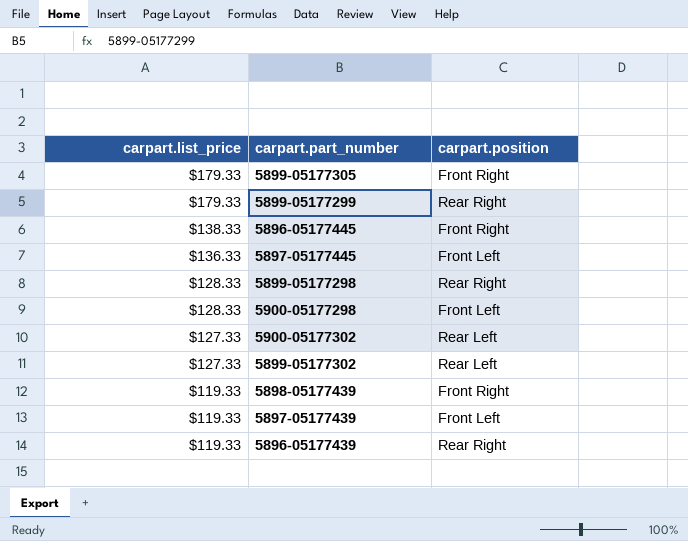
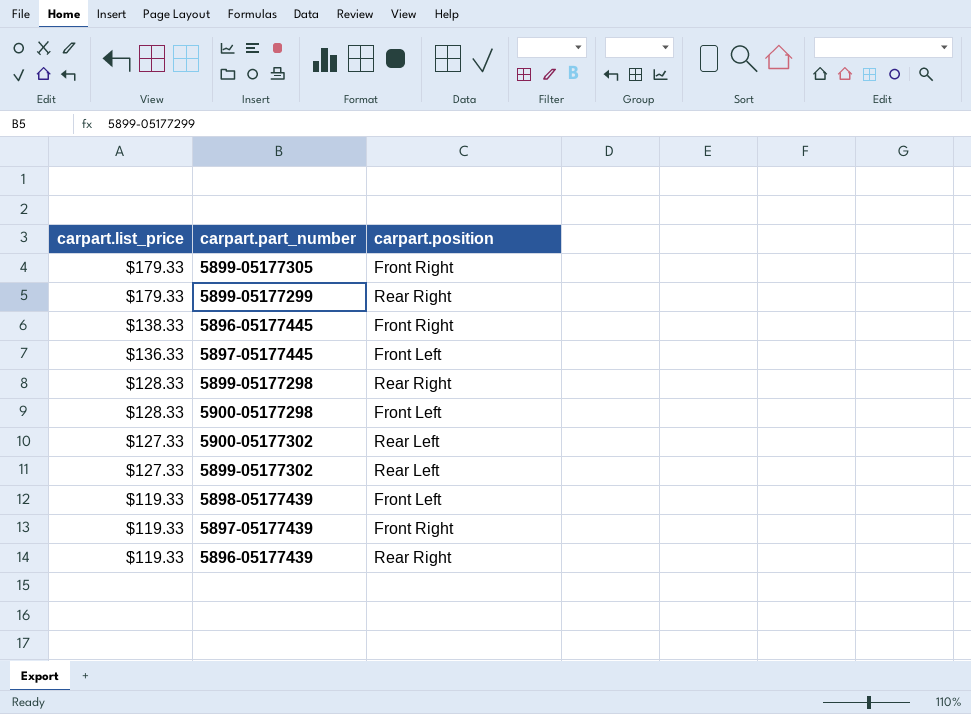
5898-05177439 | carpart.position: Front Right -> Front Left
5897-05177439 | carpart.position: Front Left -> Front Right

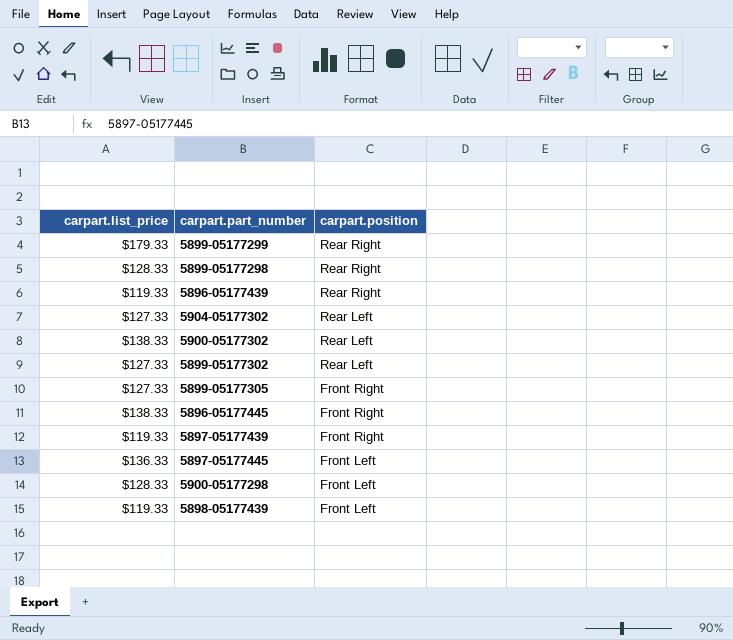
row order: carpart.list_price descending -> carpart.position descending
row 5904-05177302: none -> $127.33 | Rear Left
5900-05177302 | carpart.list_price: $127.33 -> $138.33
5899-05177305 | carpart.list_price: $179.33 -> $127.33

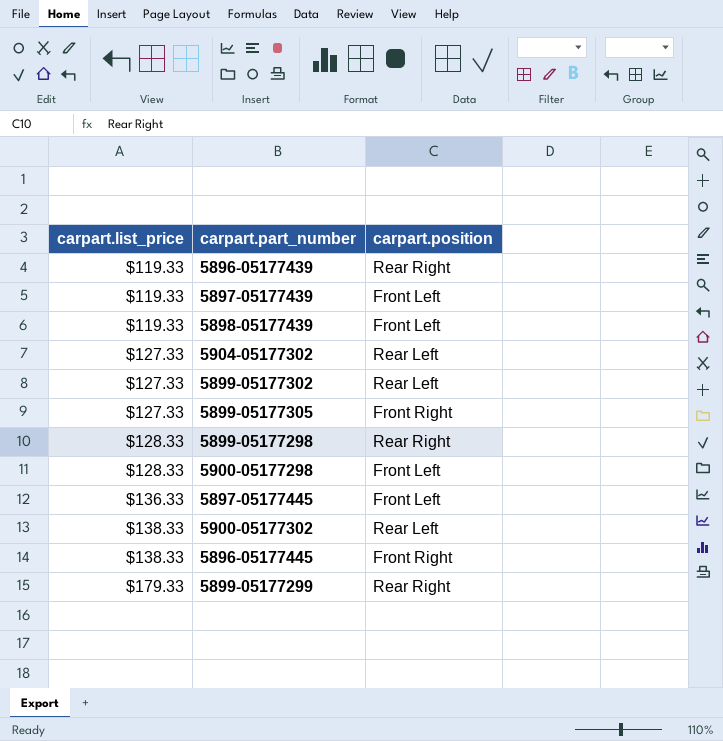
row order: carpart.position descending -> carpart.list_price ascending
5897-05177439 | carpart.position: Front Right -> Front Left

